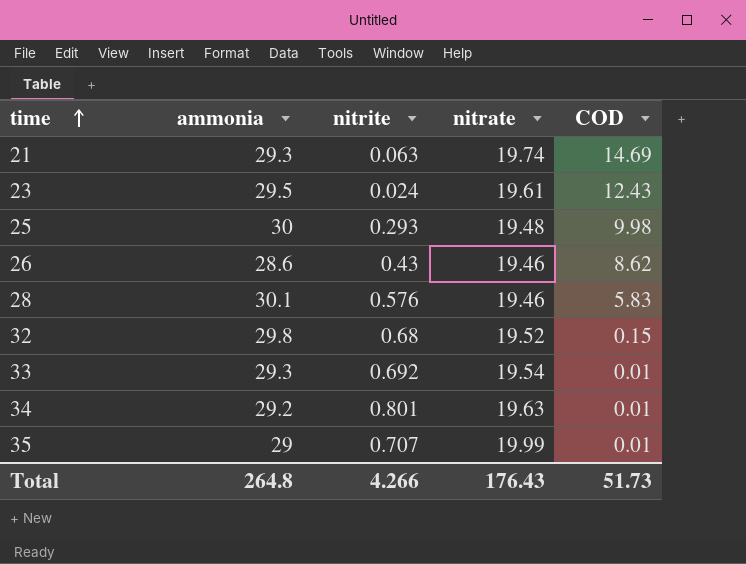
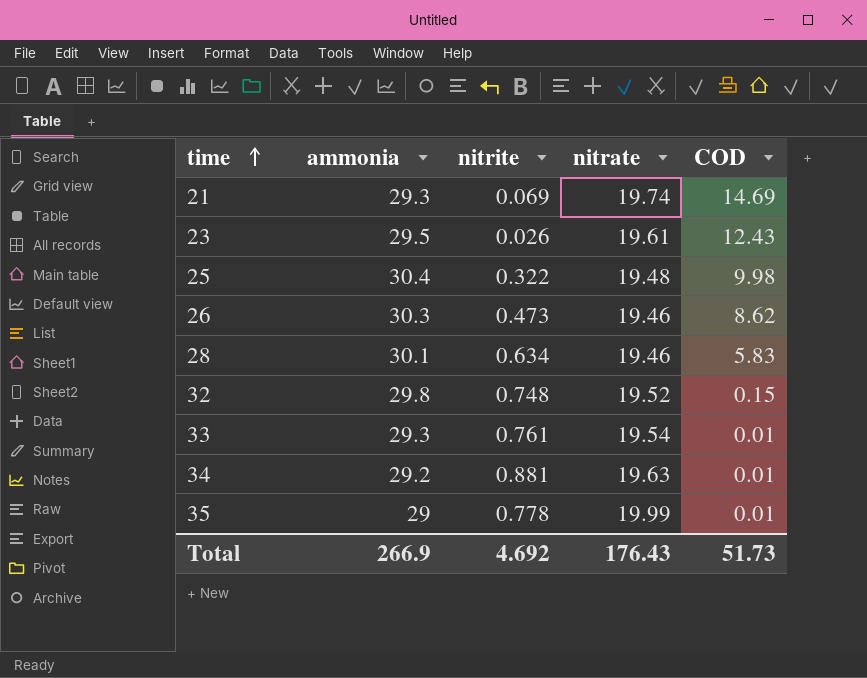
21 | nitrite: 0.063 -> 0.069
23 | nitrite: 0.024 -> 0.026
25 | ammonia: 30 -> 30.4
25 | nitrite: 0.293 -> 0.322
26 | ammonia: 28.6 -> 30.3
26 | nitrite: 0.43 -> 0.473
28 | nitrite: 0.576 -> 0.634
32 | nitrite: 0.68 -> 0.748
33 | nitrite: 0.692 -> 0.761
34 | nitrite: 0.801 -> 0.881
35 | nitrite: 0.707 -> 0.778
Total | ammonia: 264.8 -> 266.9
Total | nitrite: 4.266 -> 4.692

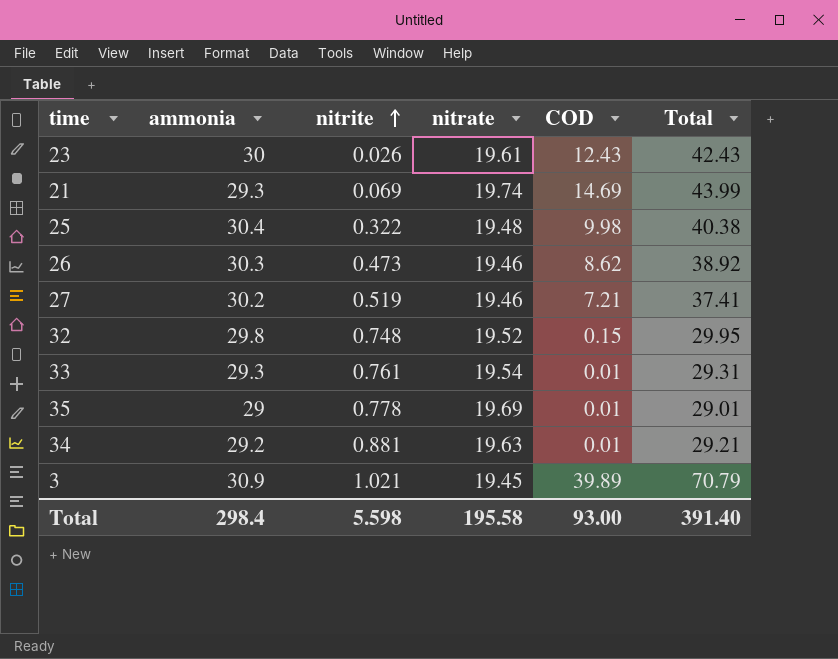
row order: time ascending -> nitrite ascending
column Total | formula: none -> [ammonia] + [COD]
row 28: 30.1 | 0.634 | 19.46 | 5.83 -> none
23 | ammonia: 29.5 -> 30
row 27: none -> 30.2 | 0.519 | 19.46 | 7.21 | 37.41
35 | nitrate: 19.99 -> 19.69
row 3: none -> 30.9 | 1.021 | 19.45 | 39.89 | 70.79
Total | ammonia: 266.9 -> 298.4
Total | nitrite: 4.692 -> 5.598
Total | nitrate: 176.43 -> 195.58
Total | COD: 51.73 -> 93.00

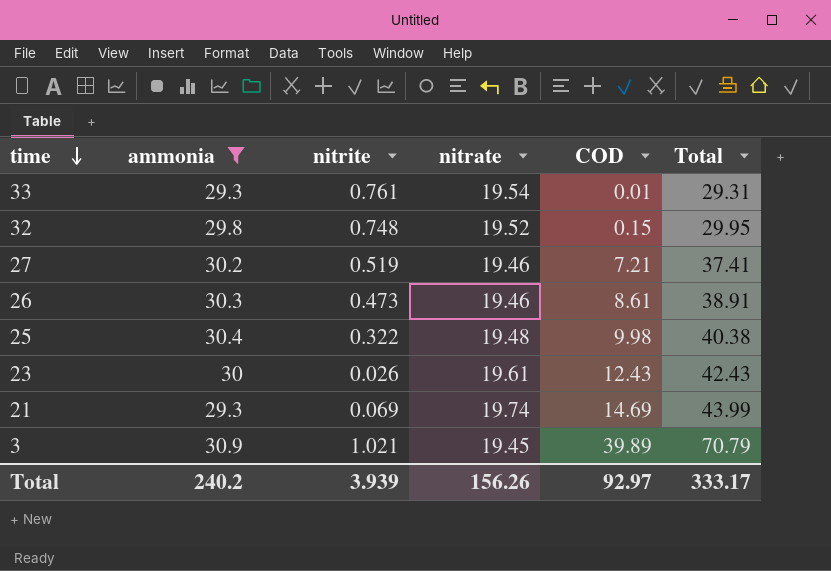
filter: none -> ammonia >= 29.3
row order: nitrite ascending -> time descending
26 | COD: 8.62 -> 8.61
26 | Total: 38.92 -> 38.91
Total | ammonia: 298.4 -> 240.2
Total | nitrite: 5.598 -> 3.939
Total | nitrate: 195.58 -> 156.26
Total | COD: 93.00 -> 92.97
Total | Total: 391.40 -> 333.17

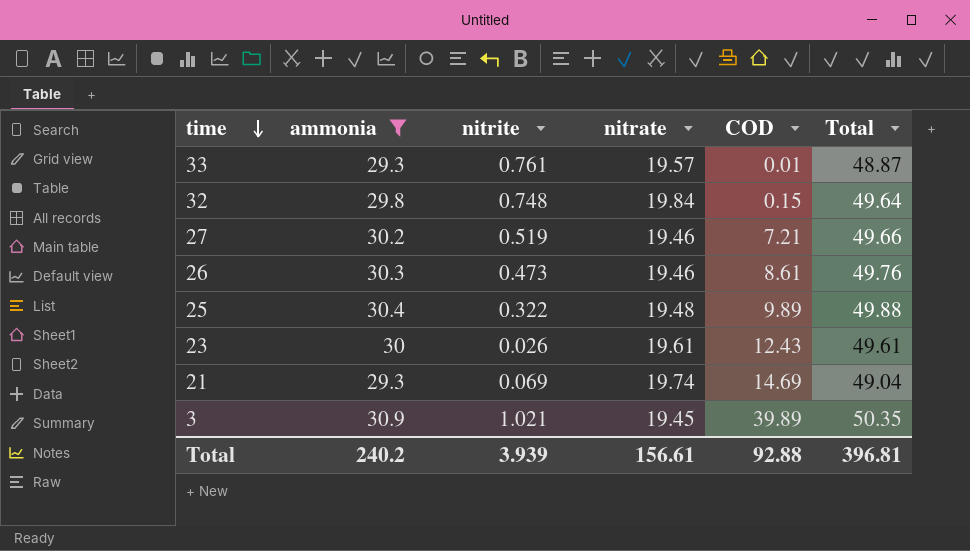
column Total | formula: [ammonia] + [COD] -> [ammonia] + [nitrate]
33 | nitrate: 19.54 -> 19.57
32 | nitrate: 19.52 -> 19.84
25 | COD: 9.98 -> 9.89
Total | nitrate: 156.26 -> 156.61
Total | COD: 92.97 -> 92.88
Total | Total: 333.17 -> 396.81

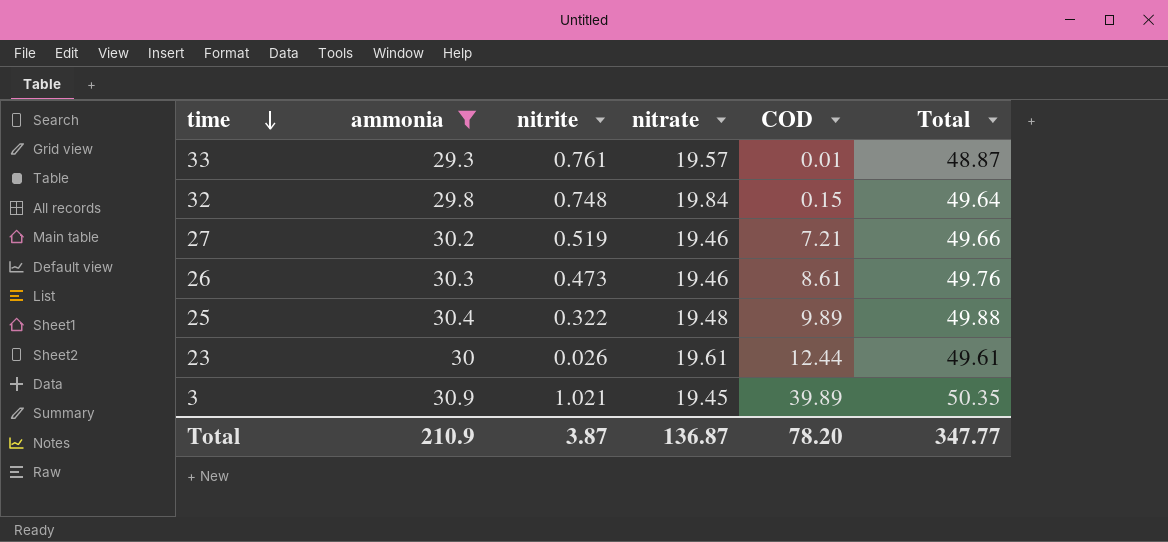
row 21: 29.3 | 0.069 | 19.74 | 14.69 | 49.04 -> none
23 | COD: 12.43 -> 12.44
Total | ammonia: 240.2 -> 210.9
Total | nitrite: 3.939 -> 3.87
Total | nitrate: 156.61 -> 136.87
Total | COD: 92.88 -> 78.20
Total | Total: 396.81 -> 347.77

